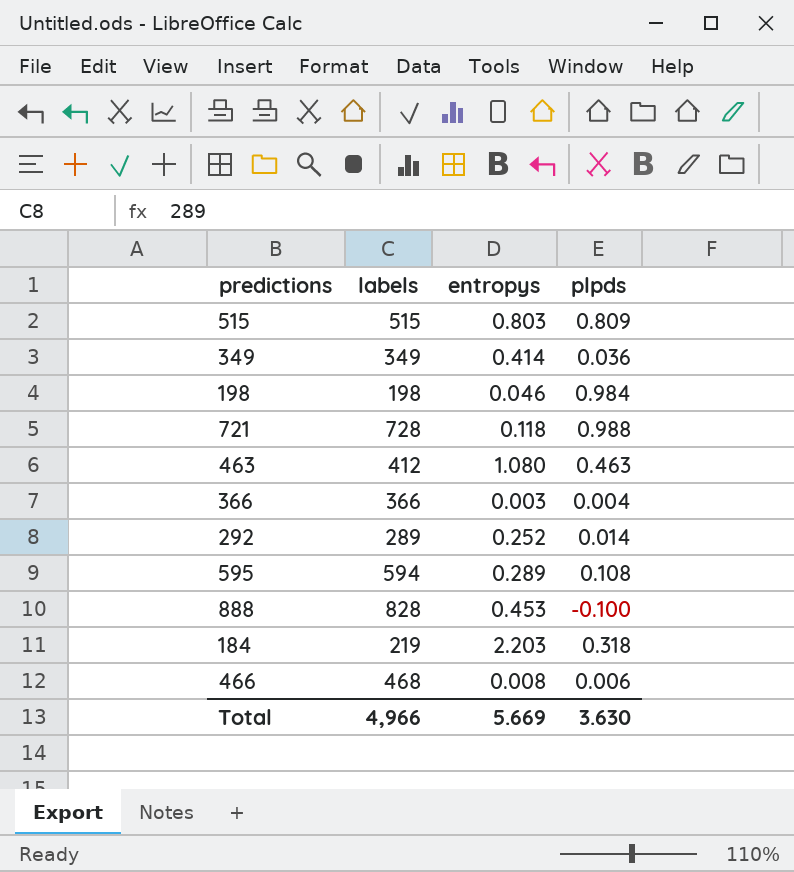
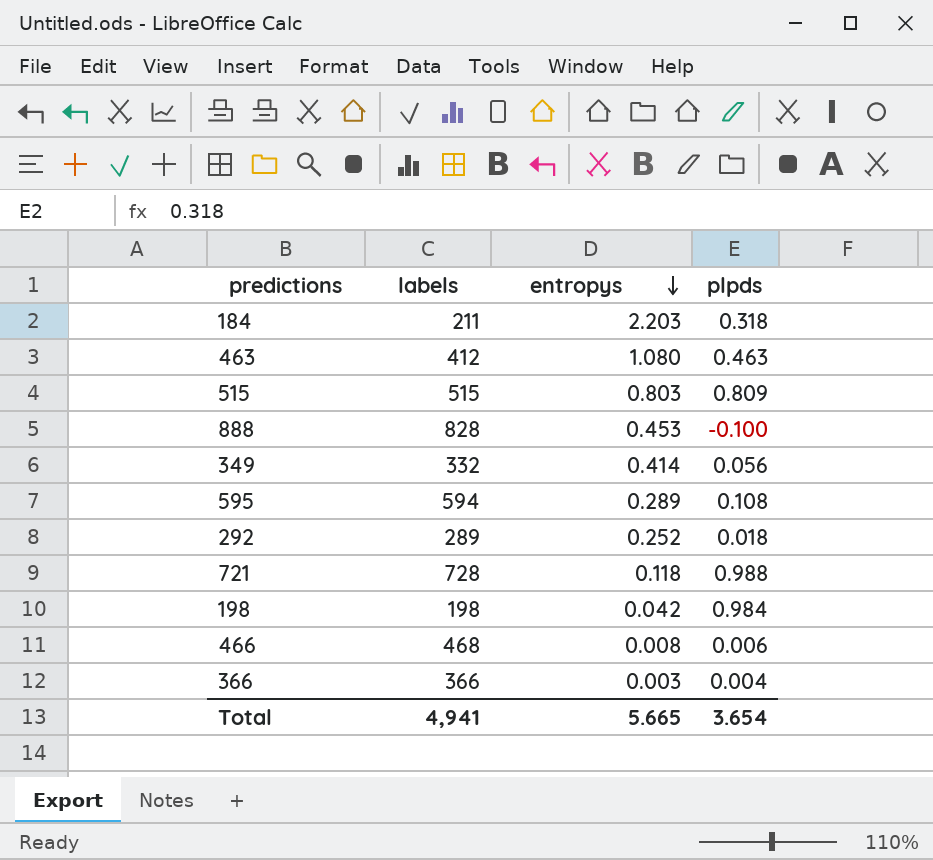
row order: none -> entropys descending
184 | labels: 219 -> 211
349 | labels: 349 -> 332
349 | plpds: 0.036 -> 0.056
292 | plpds: 0.014 -> 0.018
198 | entropys: 0.046 -> 0.042
Total | labels: 4,966 -> 4,941
Total | entropys: 5.669 -> 5.665
Total | plpds: 3.630 -> 3.654

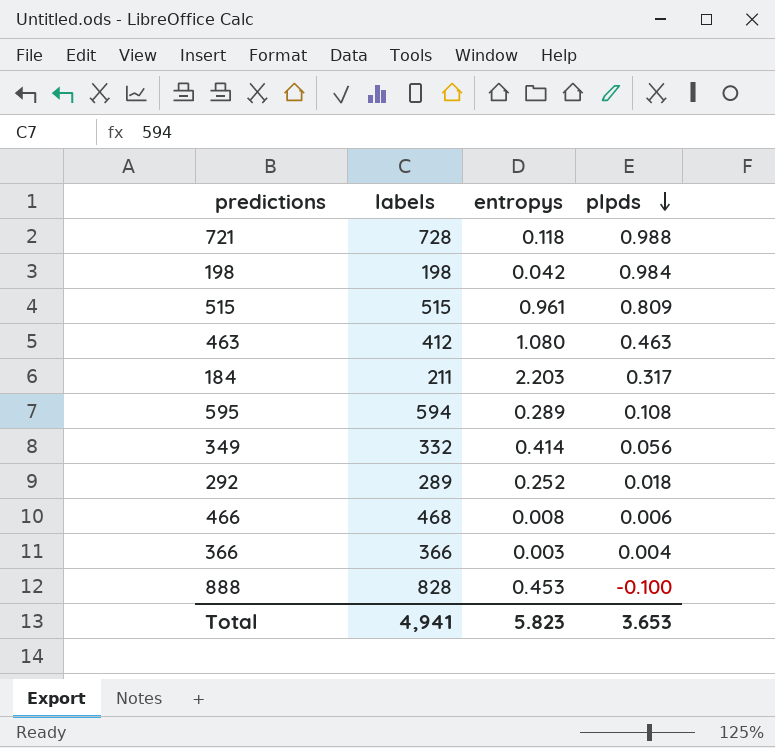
row order: entropys descending -> plpds descending
515 | entropys: 0.803 -> 0.961
184 | plpds: 0.318 -> 0.317
Total | entropys: 5.665 -> 5.823
Total | plpds: 3.654 -> 3.653

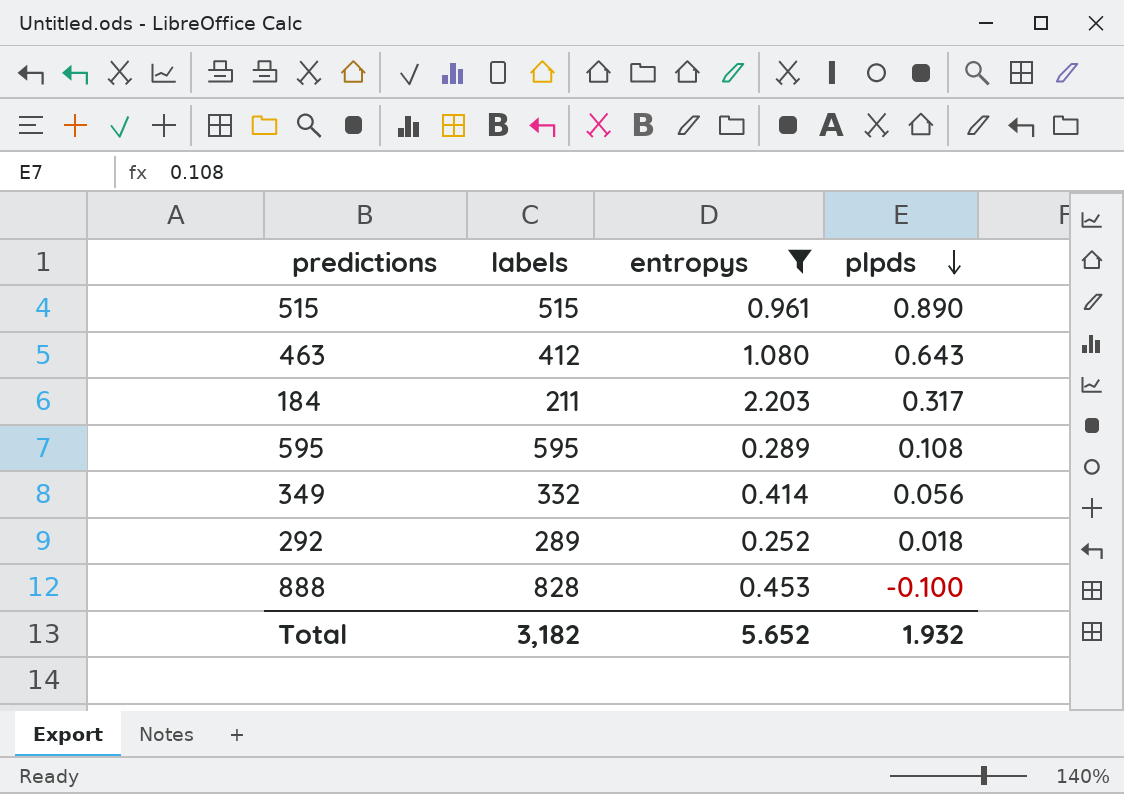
filter: none -> entropys >= 0.252
515 | plpds: 0.809 -> 0.890
463 | plpds: 0.463 -> 0.643
595 | labels: 594 -> 595
Total | labels: 4,941 -> 3,182
Total | entropys: 5.823 -> 5.652
Total | plpds: 3.653 -> 1.932

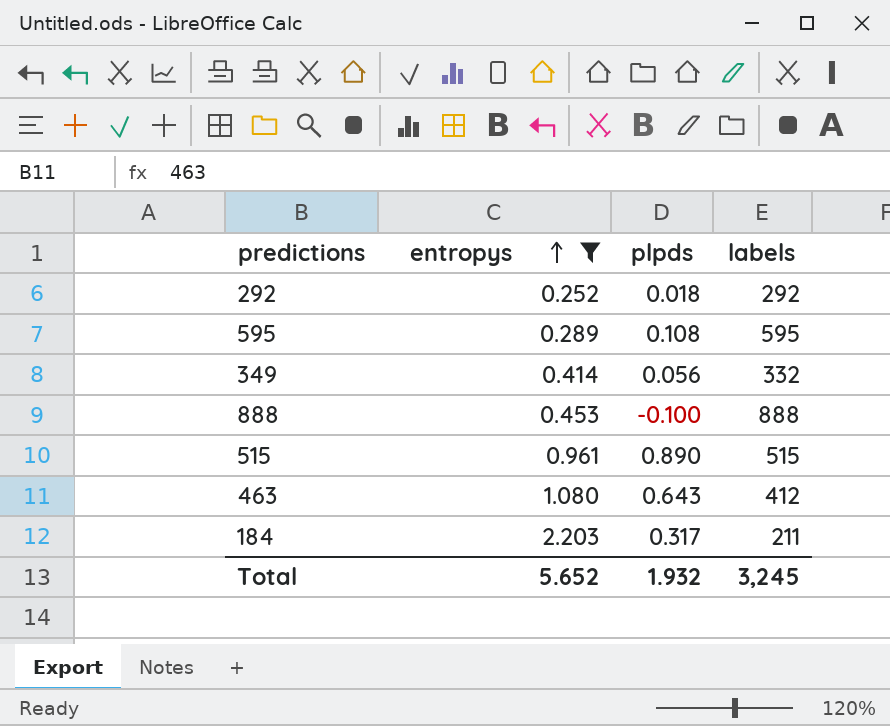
row order: plpds descending -> entropys ascending
column labels | position: 2 -> 4
292 | labels: 289 -> 292
888 | labels: 828 -> 888
Total | labels: 3,182 -> 3,245

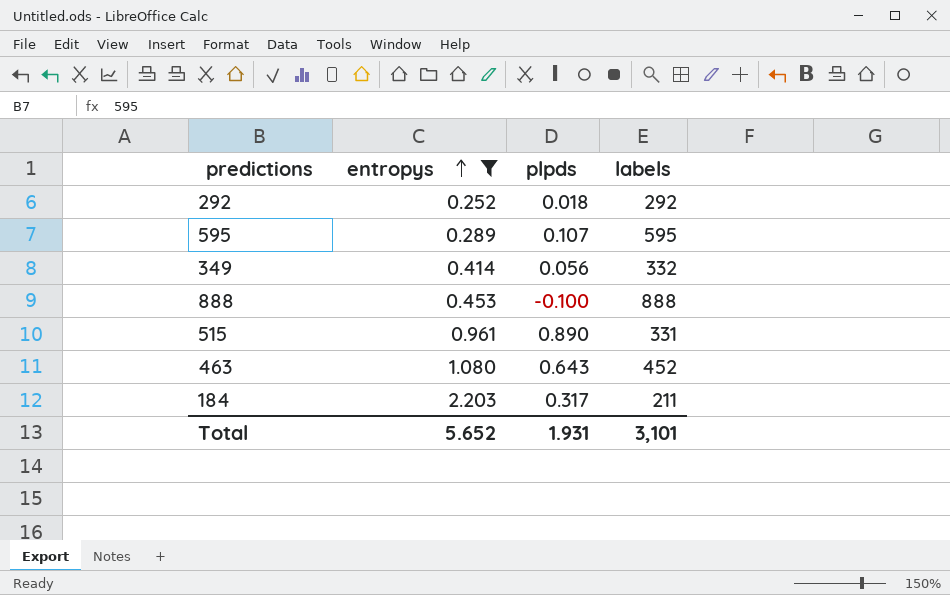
595 | plpds: 0.108 -> 0.107
515 | labels: 515 -> 331
463 | labels: 412 -> 452
Total | plpds: 1.932 -> 1.931
Total | labels: 3,245 -> 3,101

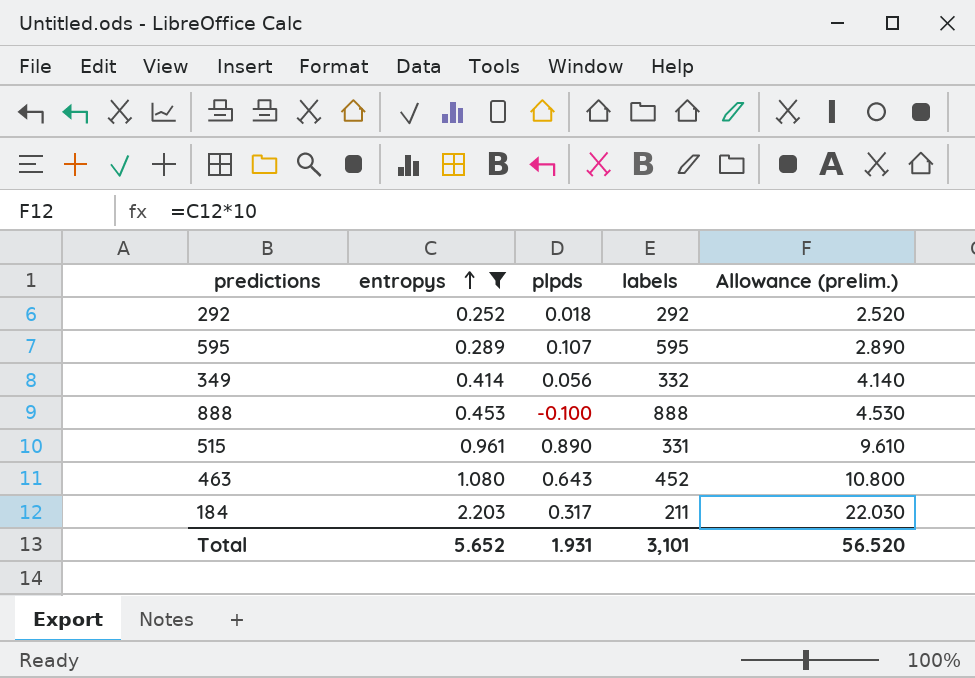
column Allowance (prelim.) | formula: none -> [entropys] * 10

